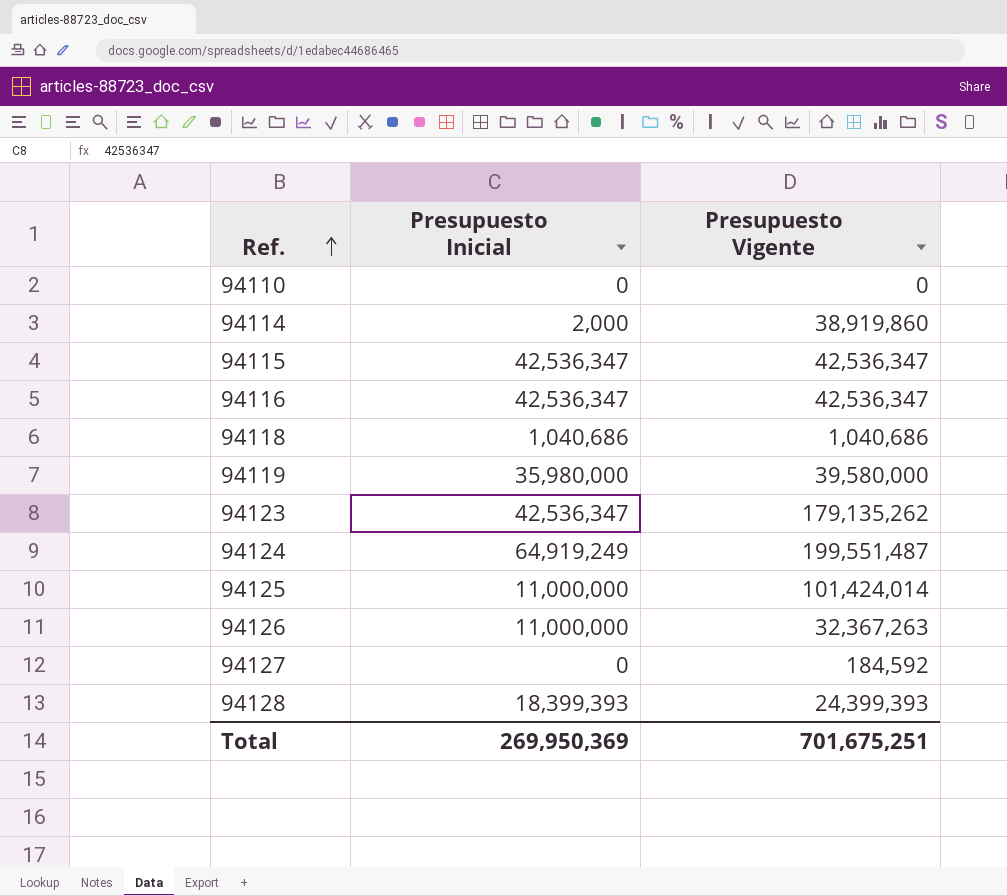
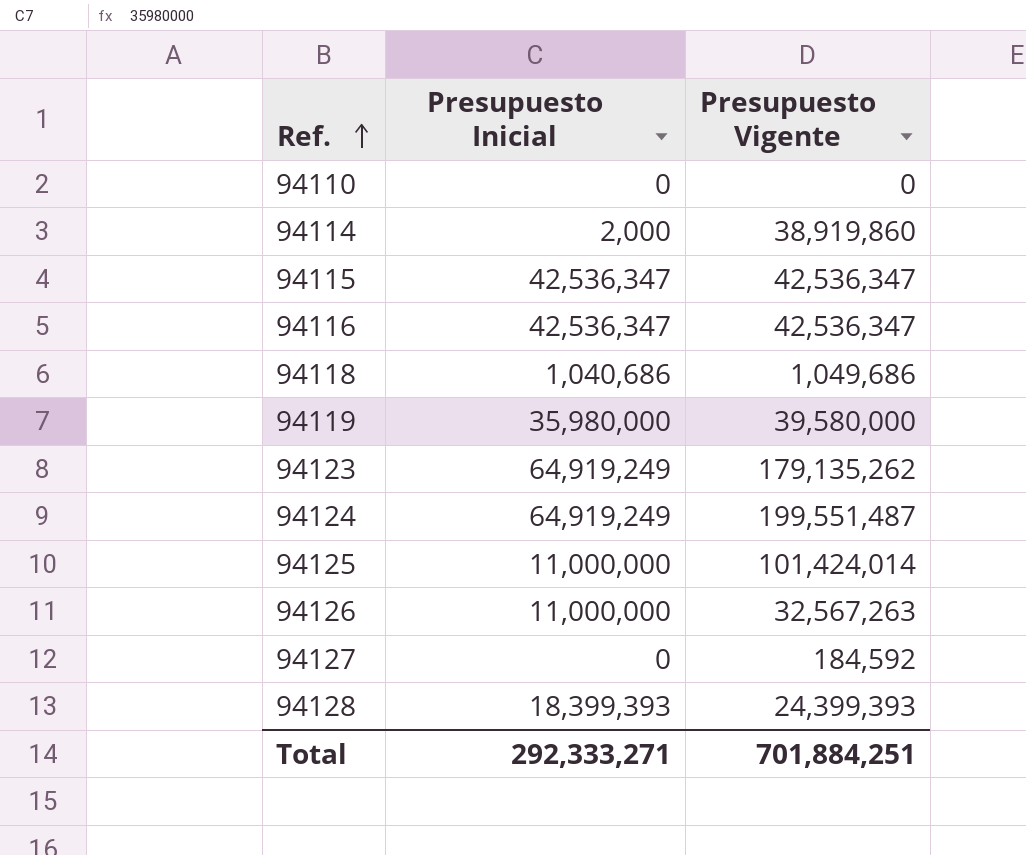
94118 | Presupuesto Vigente: 1,040,686 -> 1,049,686
94123 | Presupuesto Inicial: 42,536,347 -> 64,919,249
94126 | Presupuesto Vigente: 32,367,263 -> 32,567,263
Total | Presupuesto Inicial: 269,950,369 -> 292,333,271
Total | Presupuesto Vigente: 701,675,251 -> 701,884,251

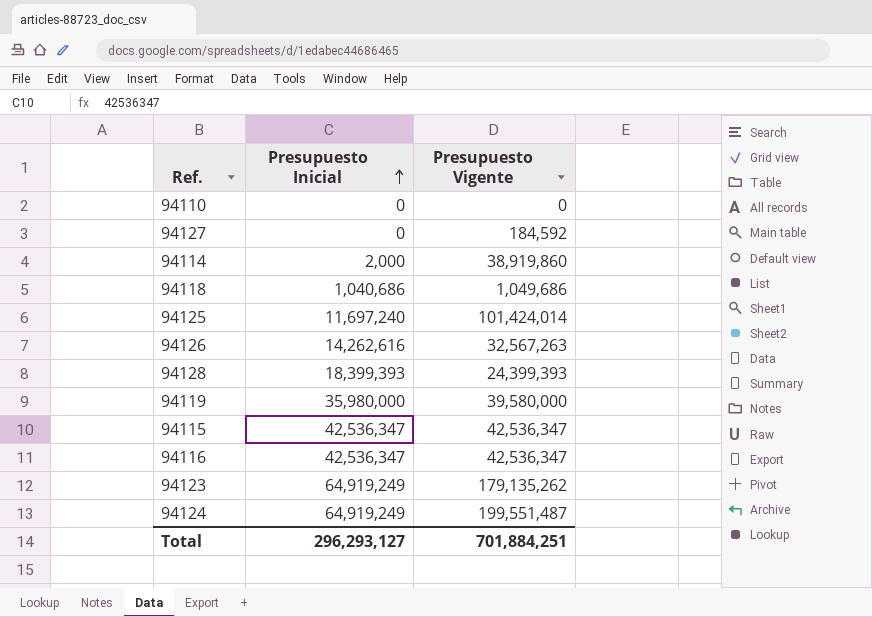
row order: Ref. ascending -> Presupuesto Inicial ascending
94125 | Presupuesto Inicial: 11,000,000 -> 11,697,240
94126 | Presupuesto Inicial: 11,000,000 -> 14,262,616
Total | Presupuesto Inicial: 292,333,271 -> 296,293,127

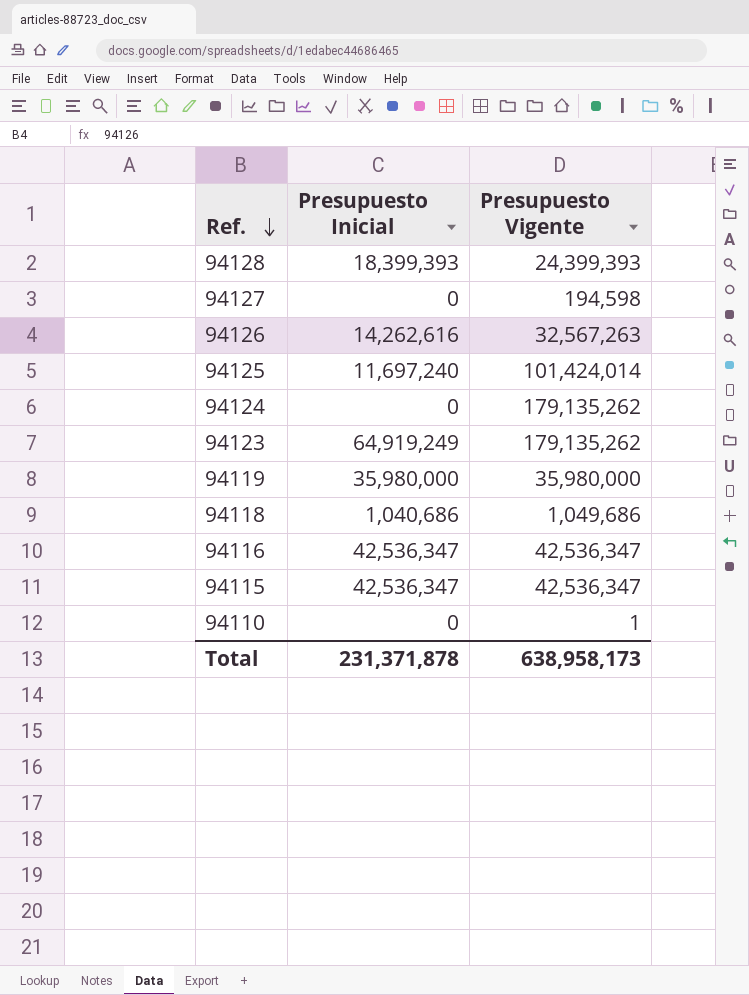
row order: Presupuesto Inicial ascending -> Ref. descending
row 94114: 2,000 | 38,919,860 -> none
94127 | Presupuesto Vigente: 184,592 -> 194,598
94124 | Presupuesto Inicial: 64,919,249 -> 0
94124 | Presupuesto Vigente: 199,551,487 -> 179,135,262
94119 | Presupuesto Vigente: 39,580,000 -> 35,980,000
94110 | Presupuesto Vigente: 0 -> 1
Total | Presupuesto Inicial: 296,293,127 -> 231,371,878
Total | Presupuesto Vigente: 701,884,251 -> 638,958,173

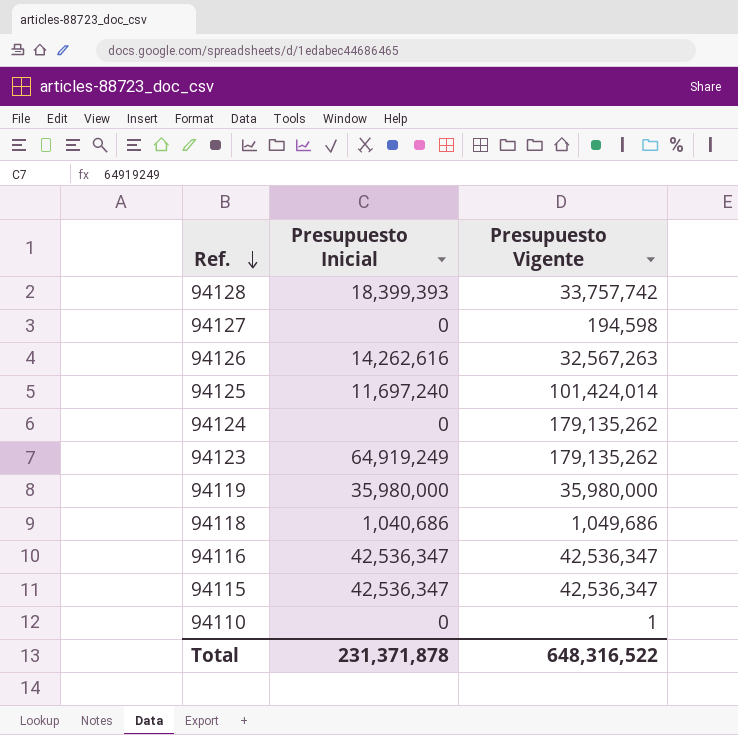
94128 | Presupuesto Vigente: 24,399,393 -> 33,757,742
Total | Presupuesto Vigente: 638,958,173 -> 648,316,522

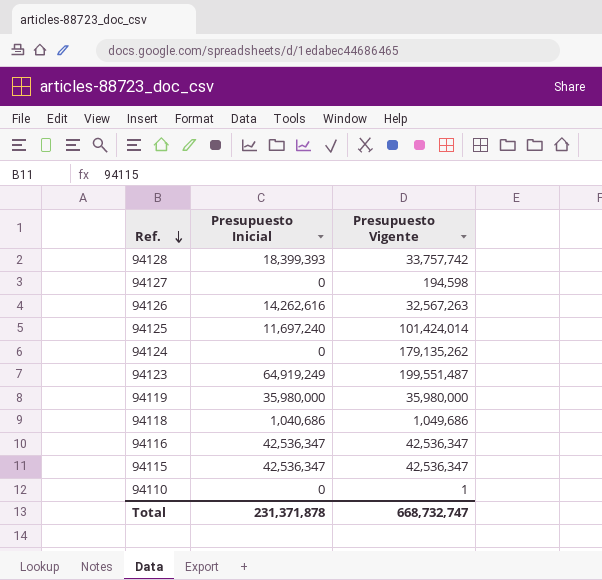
94123 | Presupuesto Vigente: 179,135,262 -> 199,551,487
Total | Presupuesto Vigente: 648,316,522 -> 668,732,747

